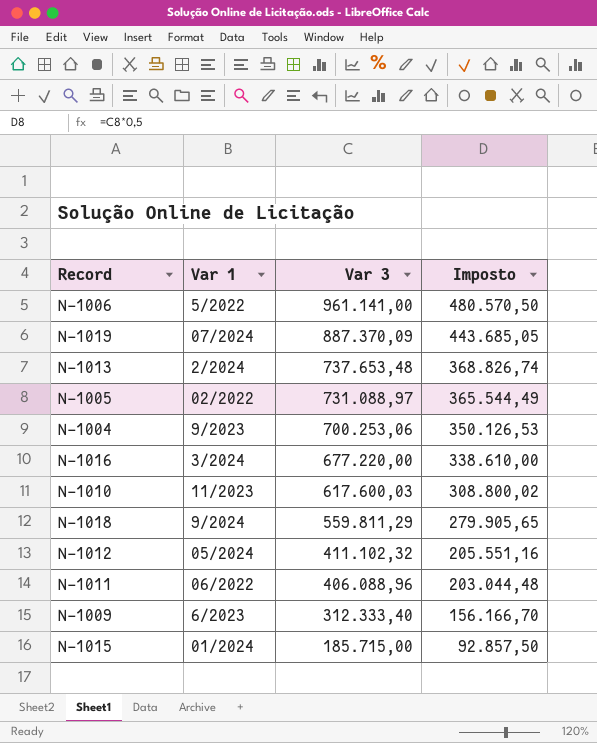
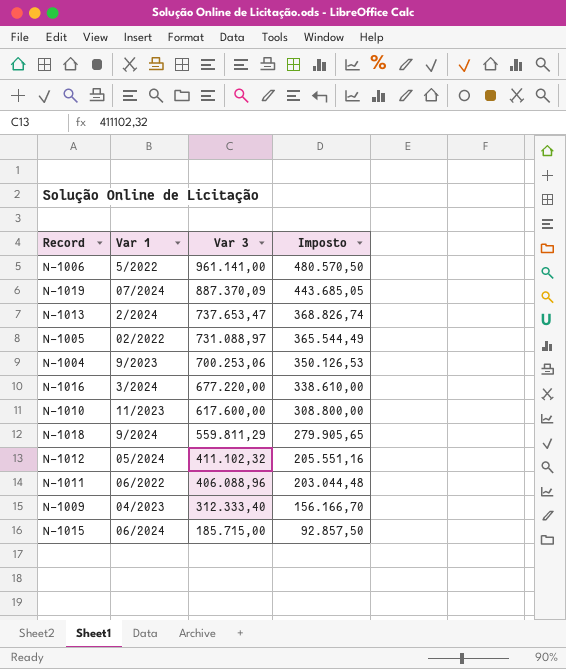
N-1013 | Var 3: 737.653,48 -> 737.653,47
N-1010 | Var 3: 617.600,03 -> 617.600,00
N-1010 | Imposto: 308.800,02 -> 308.800,00
N-1009 | Var 1: 6/2023 -> 04/2023
N-1015 | Var 1: 01/2024 -> 06/2024

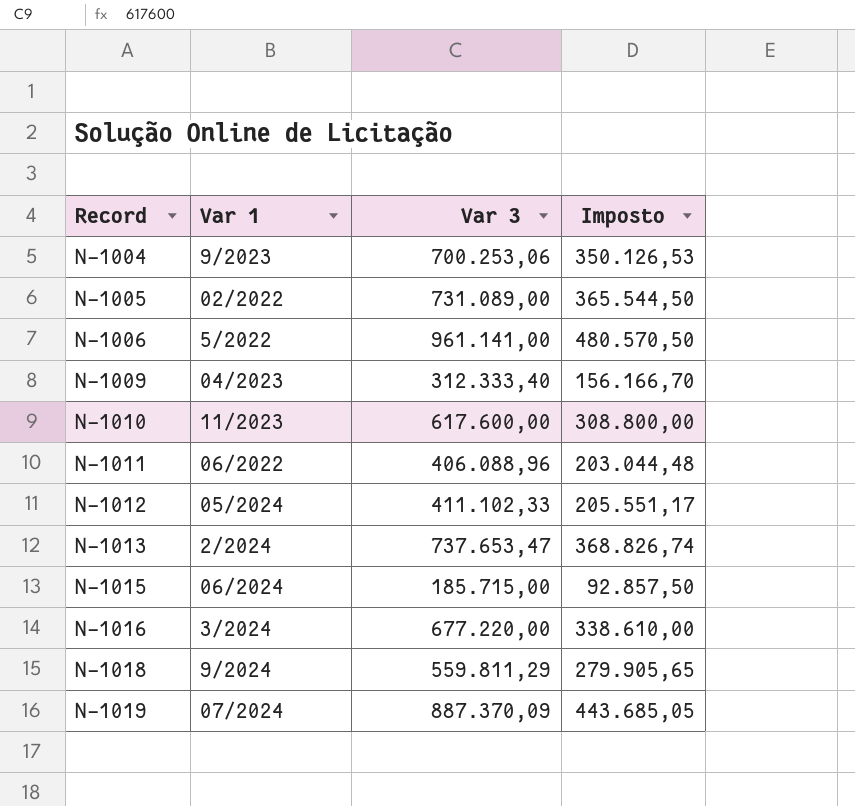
row order: Var 3 descending -> Record ascending
N-1005 | Var 3: 731.088,97 -> 731.089,00
N-1005 | Imposto: 365.544,49 -> 365.544,50
N-1012 | Var 3: 411.102,32 -> 411.102,33
N-1012 | Imposto: 205.551,16 -> 205.551,17

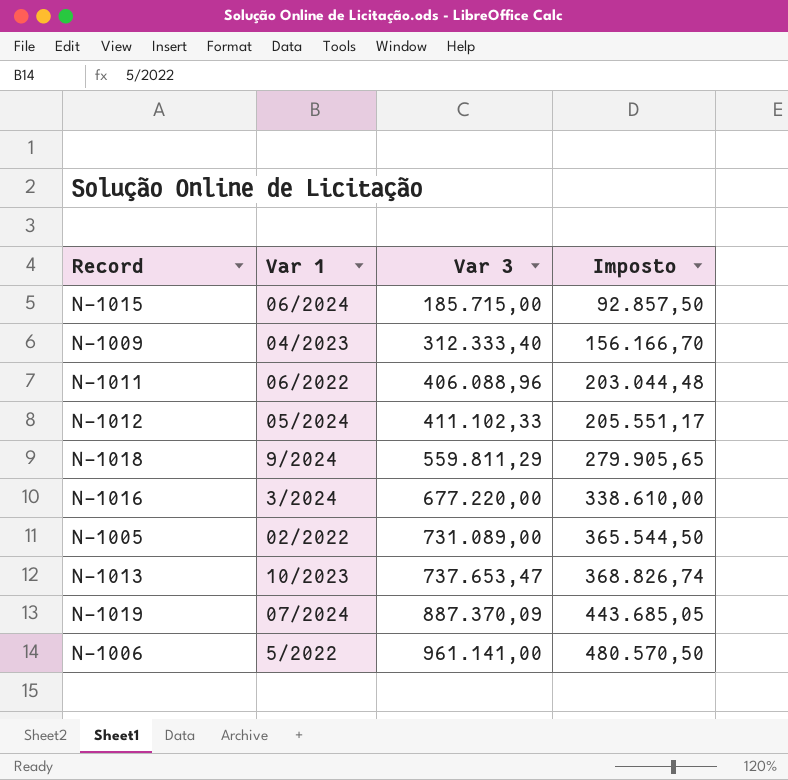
row order: Record ascending -> Var 3 ascending
row N-1004: 9/2023 | 700.253,06 | 350.126,53 -> none
row N-1010: 11/2023 | 617.600,00 | 308.800,00 -> none
N-1013 | Var 1: 2/2024 -> 10/2023

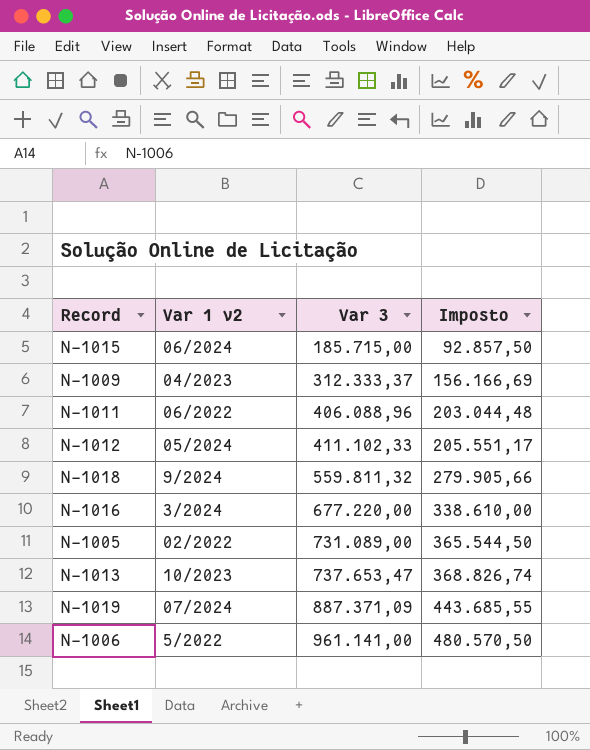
column name: Var 1 -> Var 1 v2
N-1009 | Var 3: 312.333,40 -> 312.333,37
N-1009 | Imposto: 156.166,70 -> 156.166,69
N-1018 | Var 3: 559.811,29 -> 559.811,32
N-1018 | Imposto: 279.905,65 -> 279.905,66
N-1019 | Var 3: 887.370,09 -> 887.371,09
N-1019 | Imposto: 443.685,05 -> 443.685,55

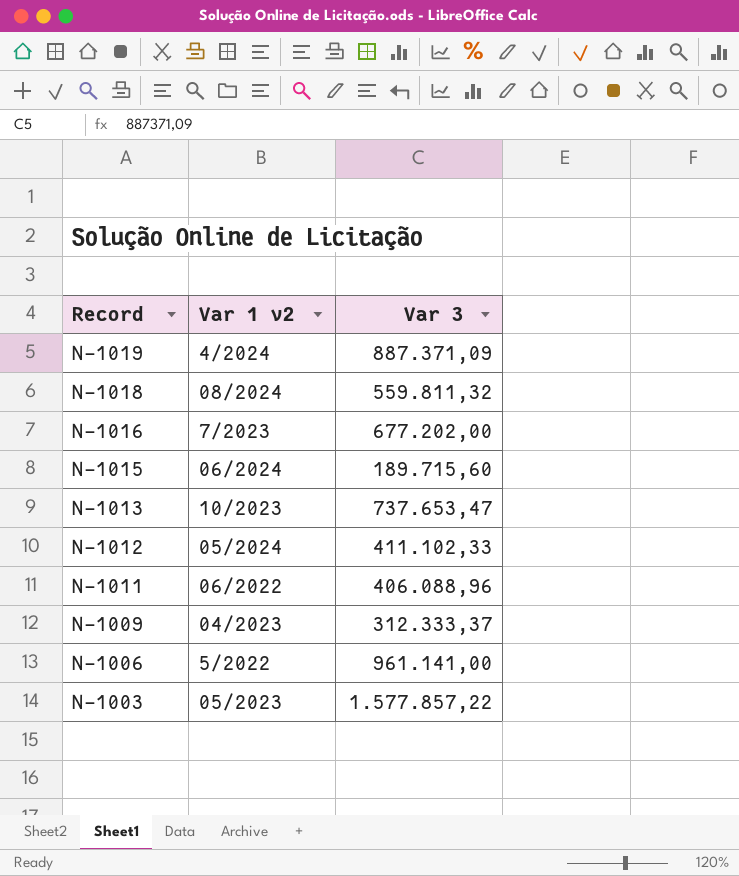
row order: Var 3 ascending -> Record descending
column Imposto | formula: [Var 3] * 0,5 -> none
row N-1005: 02/2022 | 731.089,00 | 365.544,50 -> none
N-1019 | Var 1 v2: 07/2024 -> 4/2024
N-1018 | Var 1 v2: 9/2024 -> 08/2024
N-1016 | Var 1 v2: 3/2024 -> 7/2023
N-1016 | Var 3: 677.220,00 -> 677.202,00
N-1015 | Var 3: 185.715,00 -> 189.715,60
row N-1003: none -> 05/2023 | 1.577.857,22

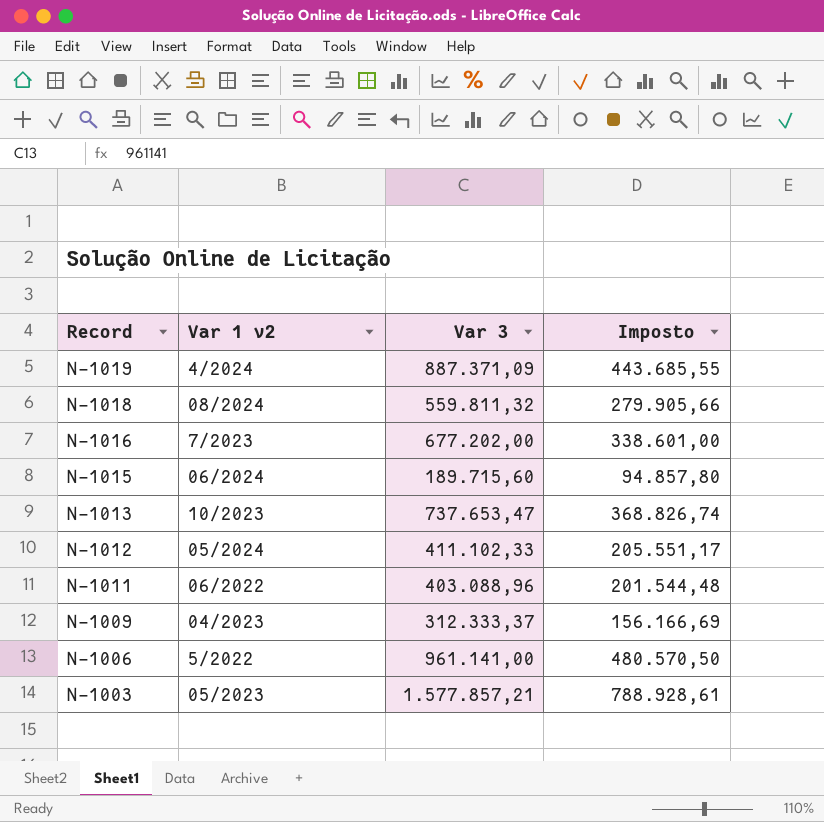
column Imposto | formula: none -> [Var 3] * 0,5
N-1011 | Var 3: 406.088,96 -> 403.088,96
N-1003 | Var 3: 1.577.857,22 -> 1.577.857,21

